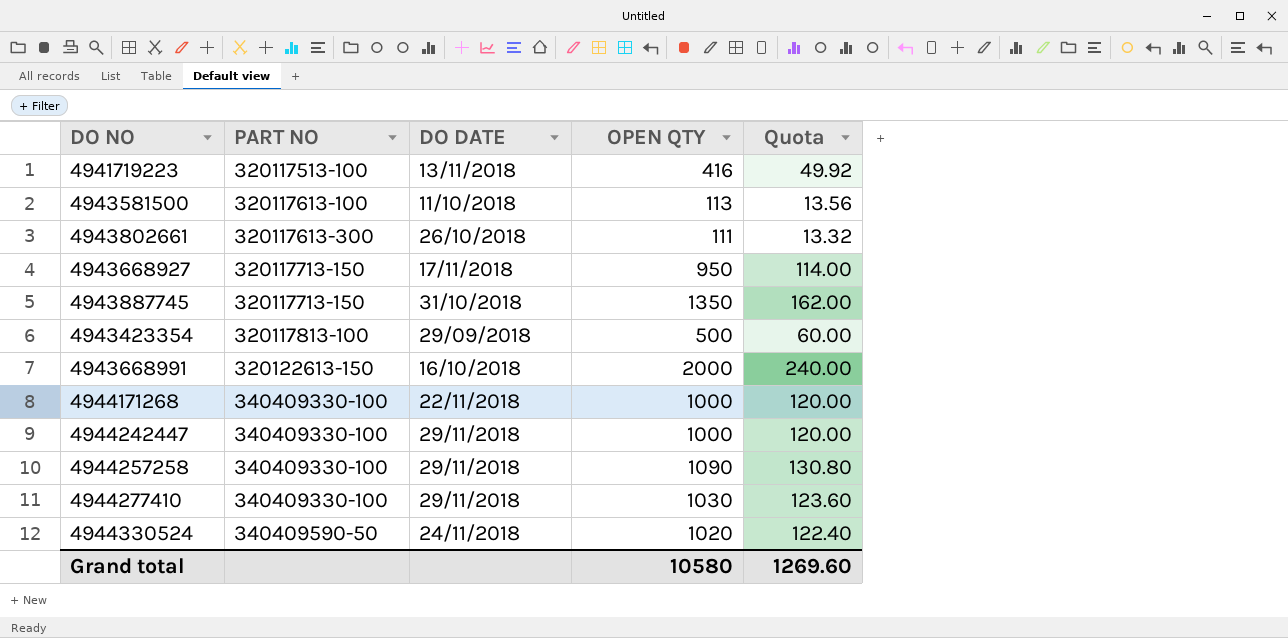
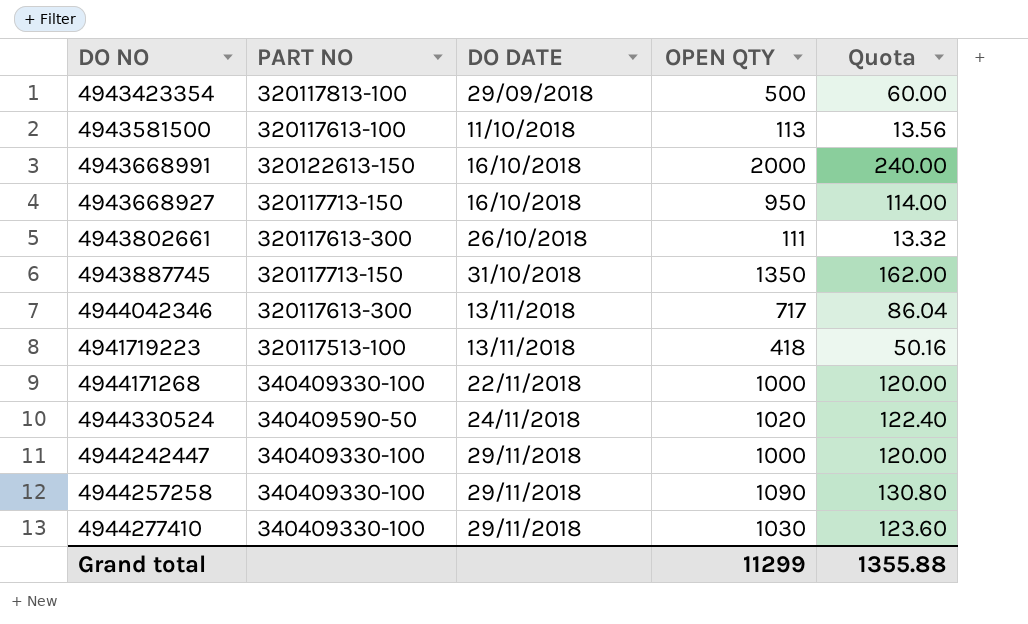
row order: PART NO ascending -> DO DATE ascending
4943668927 | DO DATE: 17/11/2018 -> 16/10/2018
row 4944042346: none -> 320117613-300 | 13/11/2018 | 717 | 86.04
4941719223 | OPEN QTY: 416 -> 418
4941719223 | Quota: 49.92 -> 50.16
Grand total | OPEN QTY: 10580 -> 11299
Grand total | Quota: 1269.60 -> 1355.88

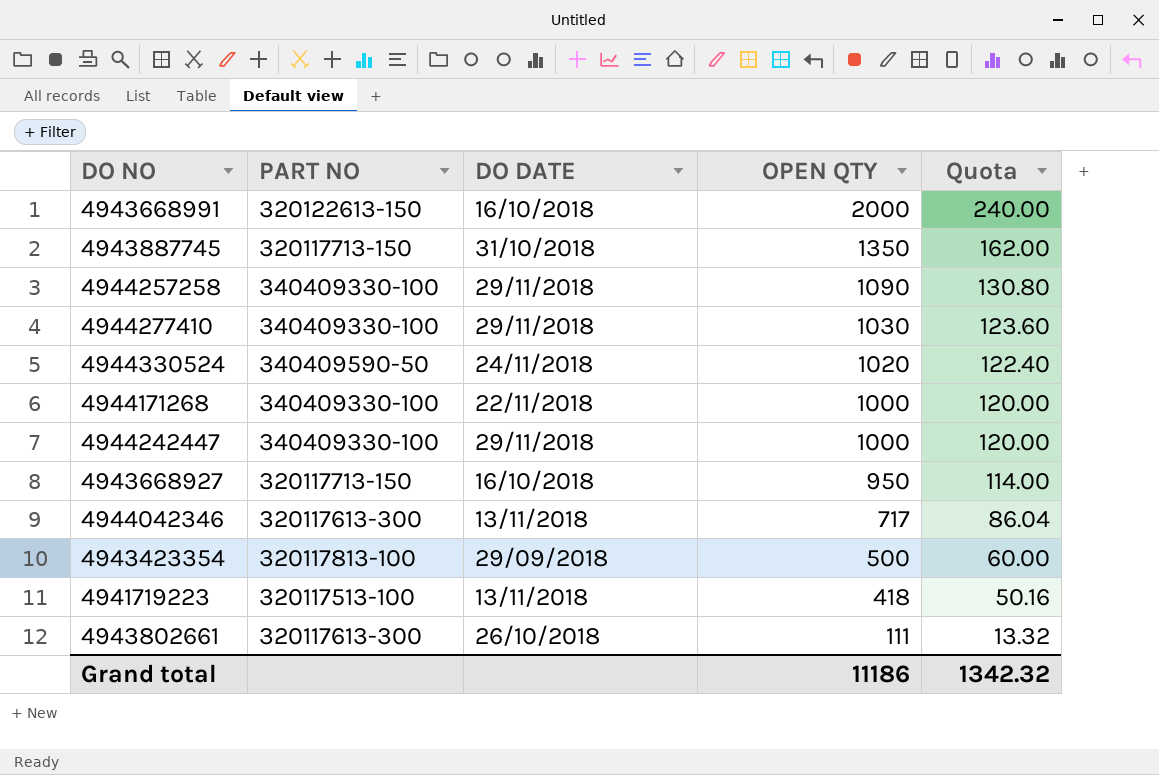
row order: DO DATE ascending -> OPEN QTY descending
row 4943581500: 320117613-100 | 11/10/2018 | 113 | 13.56 -> none
Grand total | OPEN QTY: 11299 -> 11186
Grand total | Quota: 1355.88 -> 1342.32

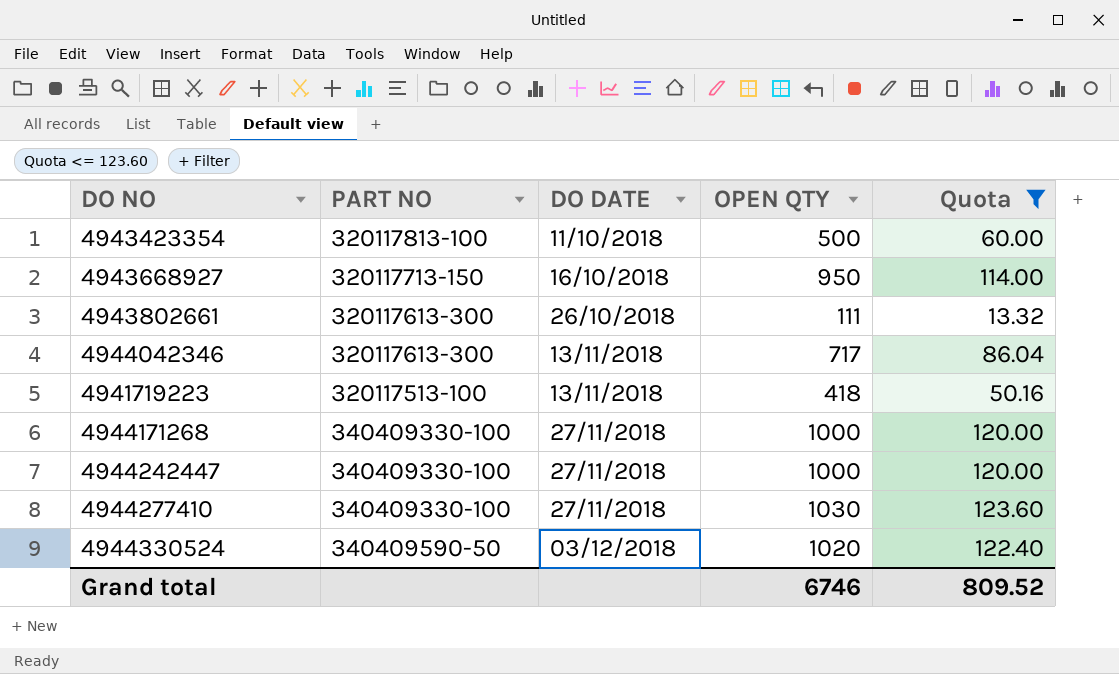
filter: none -> Quota <= 123.60
row order: OPEN QTY descending -> DO DATE ascending
4943423354 | DO DATE: 29/09/2018 -> 11/10/2018
4944171268 | DO DATE: 22/11/2018 -> 27/11/2018
4944242447 | DO DATE: 29/11/2018 -> 27/11/2018
4944277410 | DO DATE: 29/11/2018 -> 27/11/2018
4944330524 | DO DATE: 24/11/2018 -> 03/12/2018
Grand total | OPEN QTY: 11186 -> 6746
Grand total | Quota: 1342.32 -> 809.52

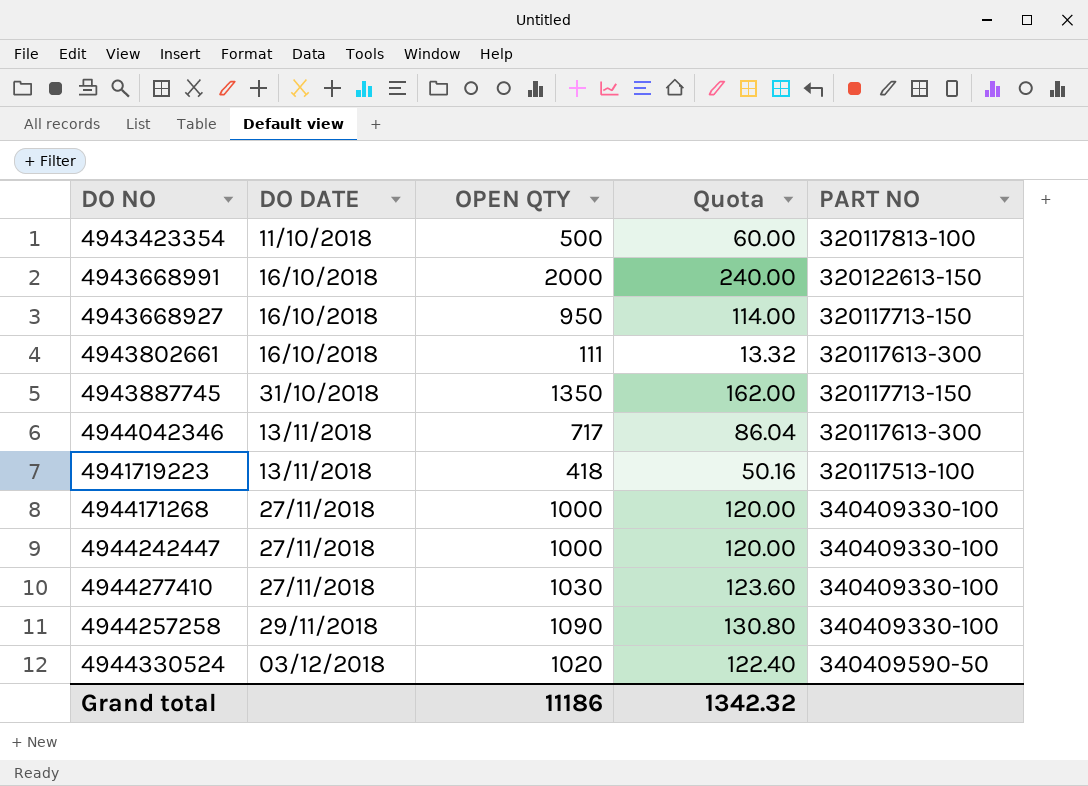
filter: Quota <= 123.60 -> none
column PART NO | position: 2 -> 5
4943802661 | DO DATE: 26/10/2018 -> 16/10/2018
Grand total | OPEN QTY: 6746 -> 11186
Grand total | Quota: 809.52 -> 1342.32

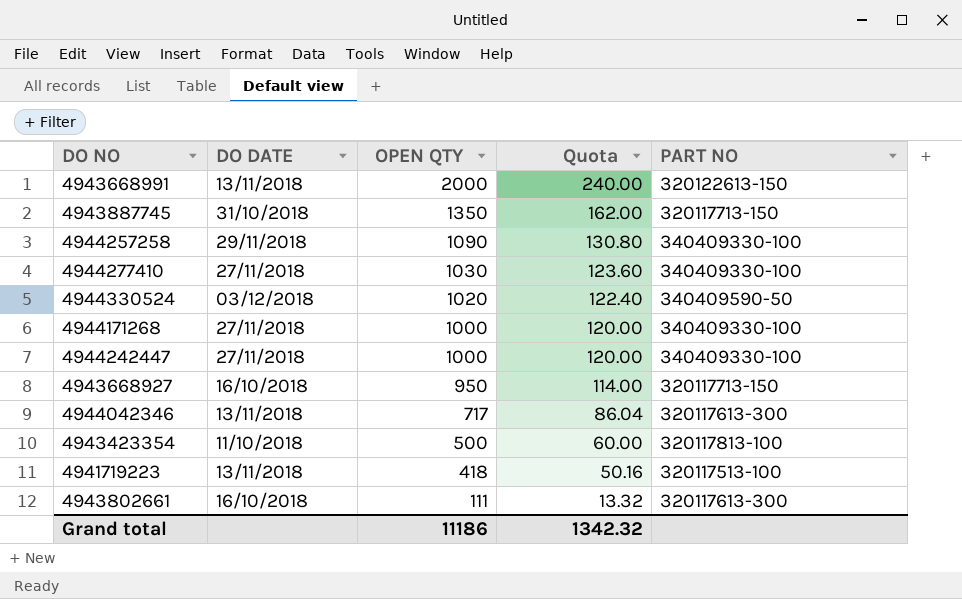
row order: DO DATE ascending -> OPEN QTY descending
4943668991 | DO DATE: 16/10/2018 -> 13/11/2018

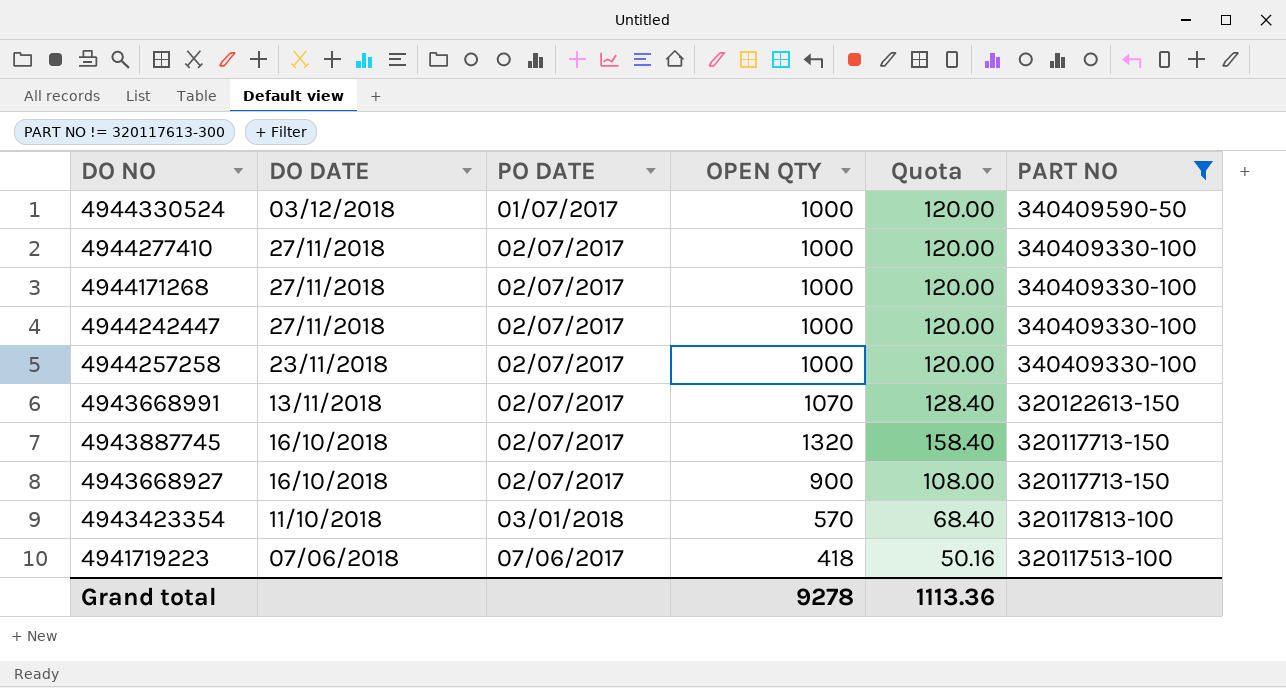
filter: none -> PART NO != 320117613-300
row order: OPEN QTY descending -> DO DATE descending
column PO DATE | position: none -> 3
4944330524 | OPEN QTY: 1020 -> 1000
4944330524 | Quota: 122.40 -> 120.00
4944277410 | OPEN QTY: 1030 -> 1000
4944277410 | Quota: 123.60 -> 120.00
4944257258 | DO DATE: 29/11/2018 -> 23/11/2018
4944257258 | OPEN QTY: 1090 -> 1000
4944257258 | Quota: 130.80 -> 120.00
4943668991 | OPEN QTY: 2000 -> 1070
4943668991 | Quota: 240.00 -> 128.40
4943887745 | DO DATE: 31/10/2018 -> 16/10/2018
4943887745 | OPEN QTY: 1350 -> 1320
4943887745 | Quota: 162.00 -> 158.40
4943668927 | OPEN QTY: 950 -> 900
4943668927 | Quota: 114.00 -> 108.00
4943423354 | OPEN QTY: 500 -> 570
4943423354 | Quota: 60.00 -> 68.40
4941719223 | DO DATE: 13/11/2018 -> 07/06/2018
Grand total | OPEN QTY: 11186 -> 9278
Grand total | Quota: 1342.32 -> 1113.36

